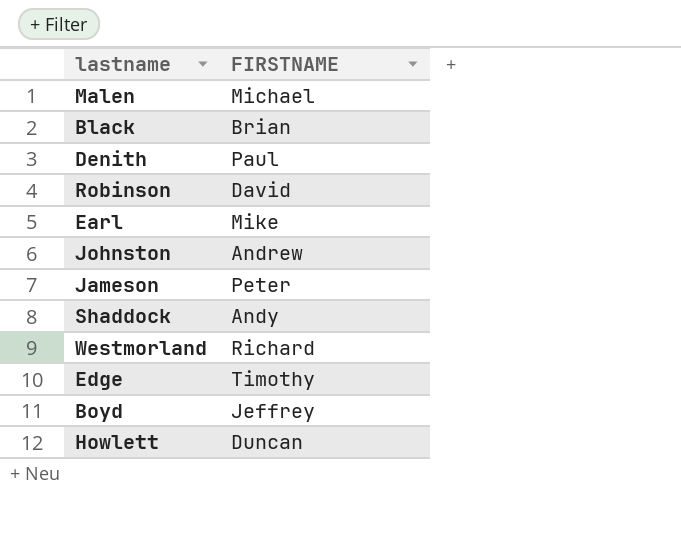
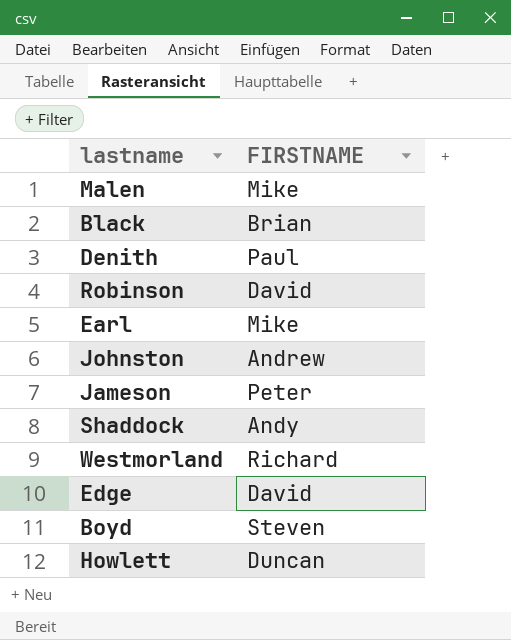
Malen | FIRSTNAME: Michael -> Mike
Edge | FIRSTNAME: Timothy -> David
Boyd | FIRSTNAME: Jeffrey -> Steven

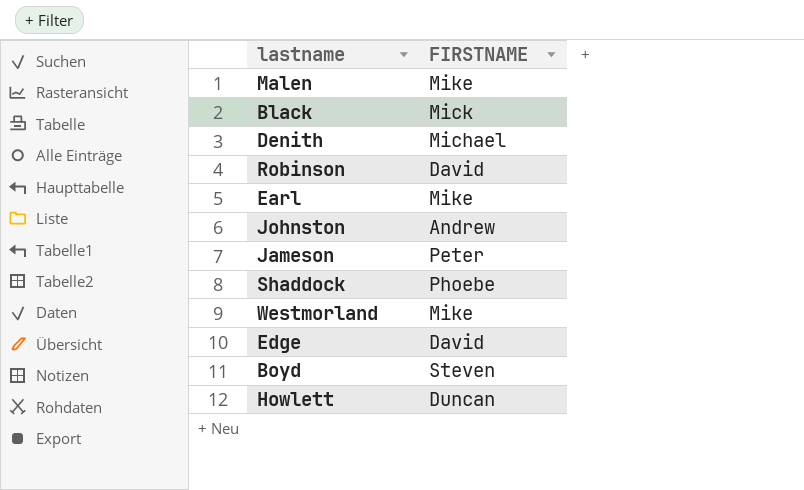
Black | FIRSTNAME: Brian -> Mick
Denith | FIRSTNAME: Paul -> Michael
Shaddock | FIRSTNAME: Andy -> Phoebe
Westmorland | FIRSTNAME: Richard -> Mike

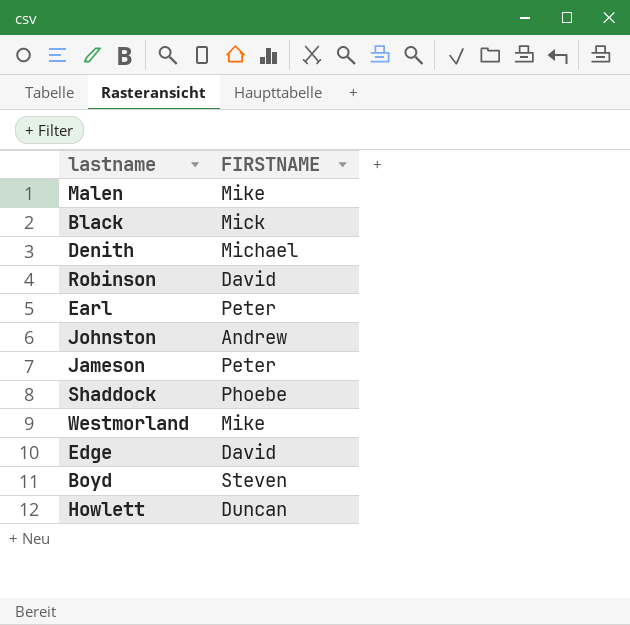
Earl | FIRSTNAME: Mike -> Peter

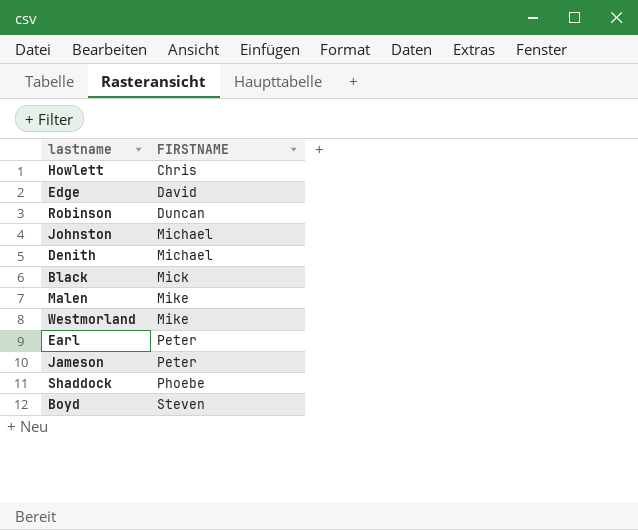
row order: none -> FIRSTNAME ascending
Howlett | FIRSTNAME: Duncan -> Chris
Robinson | FIRSTNAME: David -> Duncan
Johnston | FIRSTNAME: Andrew -> Michael

